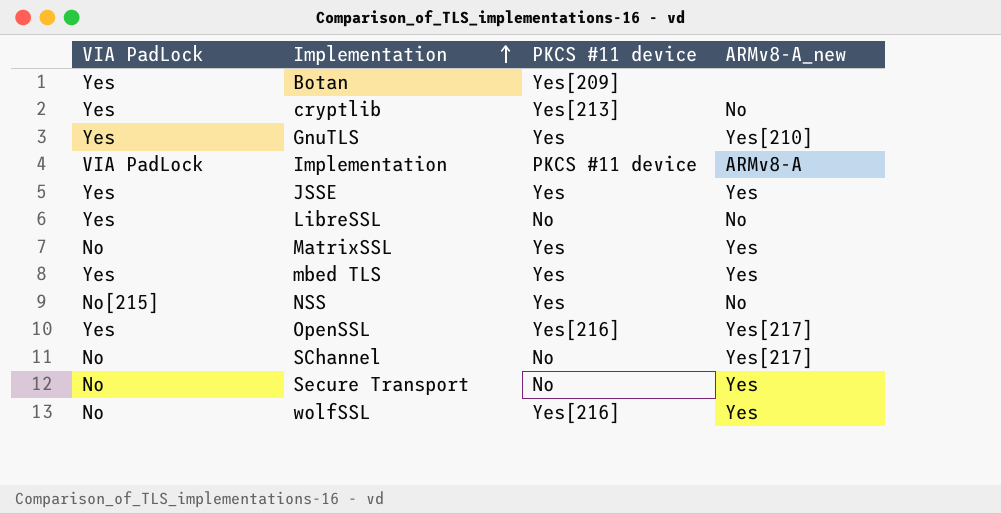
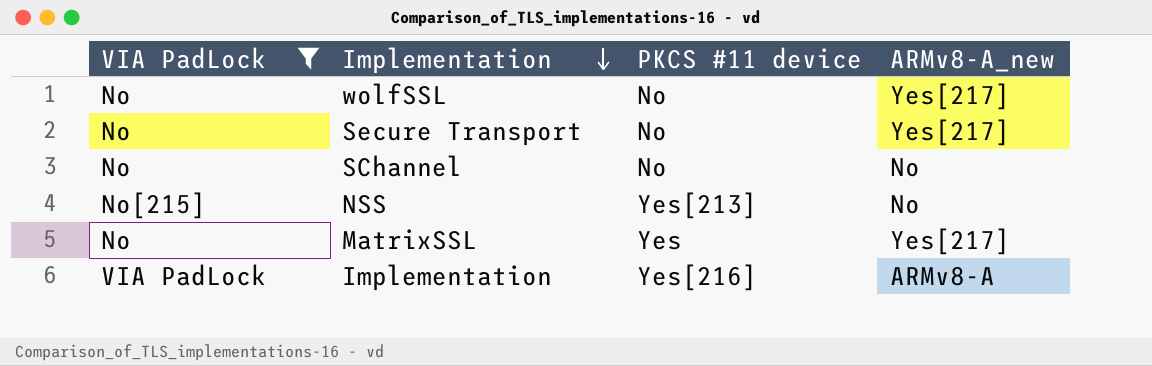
filter: none -> VIA PadLock != Yes
row order: Implementation ascending -> Implementation descending
wolfSSL | PKCS #11 device: Yes[216] -> No
wolfSSL | ARMv8-A_new: Yes -> Yes[217]
Secure Transport | ARMv8-A_new: Yes -> Yes[217]
SChannel | ARMv8-A_new: Yes[217] -> No
NSS | PKCS #11 device: Yes -> Yes[213]
MatrixSSL | ARMv8-A_new: Yes -> Yes[217]
Implementation | PKCS #11 device: PKCS #11 device -> Yes[216]

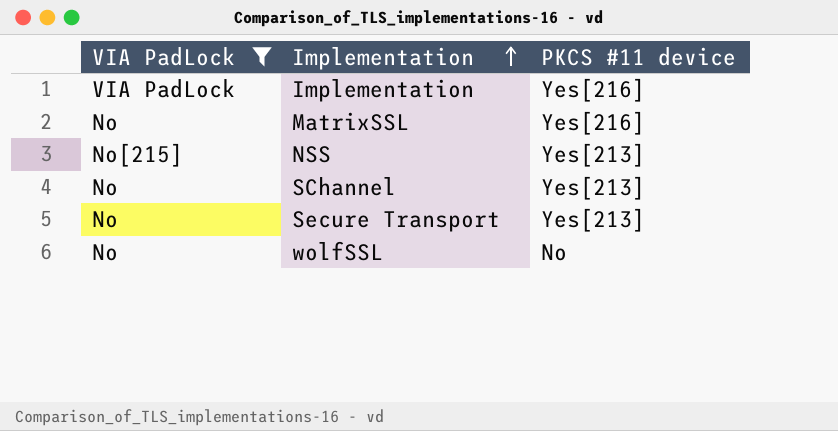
row order: Implementation descending -> Implementation ascending
column ARMv8-A_new | position: 4 -> none
MatrixSSL | PKCS #11 device: Yes -> Yes[216]
SChannel | PKCS #11 device: No -> Yes[213]
Secure Transport | PKCS #11 device: No -> Yes[213]

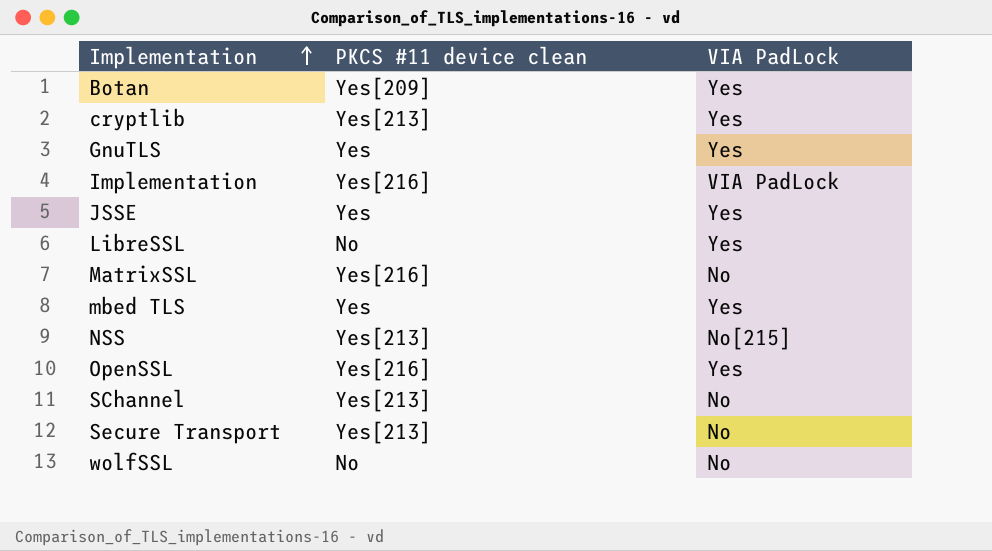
filter: VIA PadLock != Yes -> none
column name: PKCS #11 device -> PKCS #11 device clean
column VIA PadLock | position: 1 -> 3

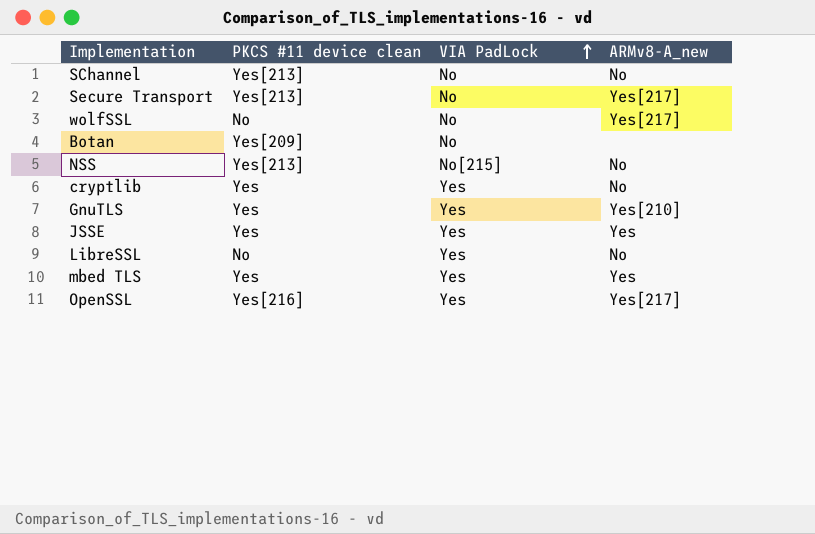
row order: Implementation ascending -> VIA PadLock ascending
column ARMv8-A_new | position: none -> 4
row Implementation: Yes[216] | VIA PadLock -> none
row MatrixSSL: Yes[216] | No -> none
Botan | VIA PadLock: Yes -> No
cryptlib | PKCS #11 device clean: Yes[213] -> Yes

